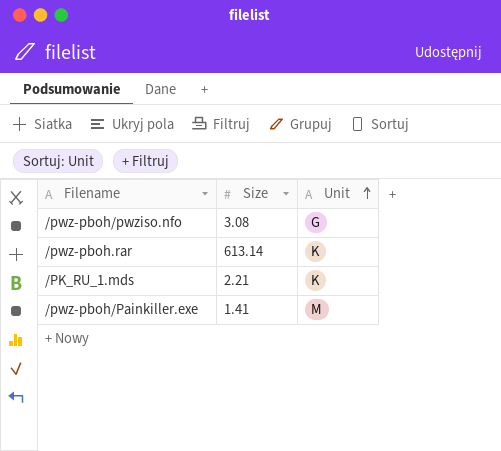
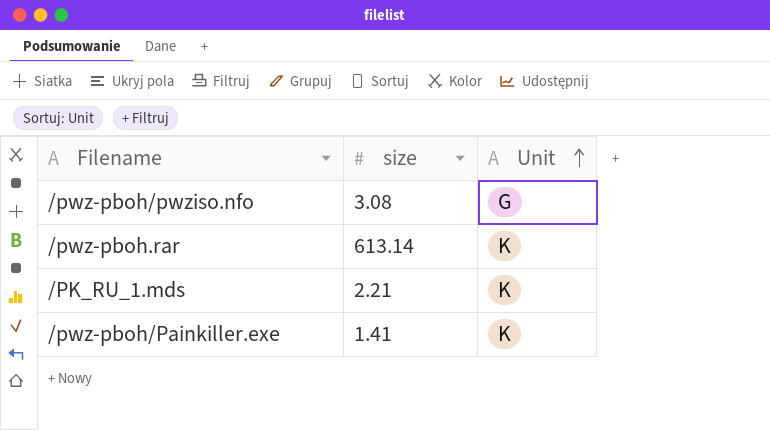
column name: Size -> size
/pwz-pboh/Painkiller.exe | Unit: M -> K

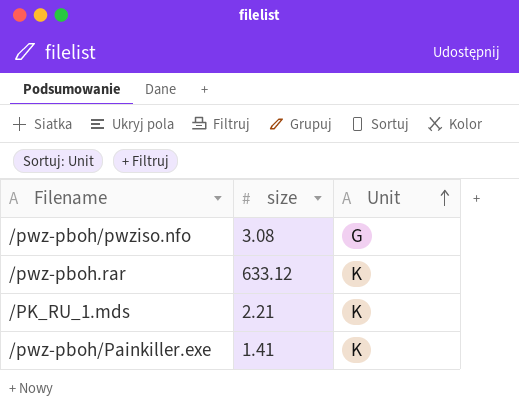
/pwz-pboh.rar | size: 613.14 -> 633.12

